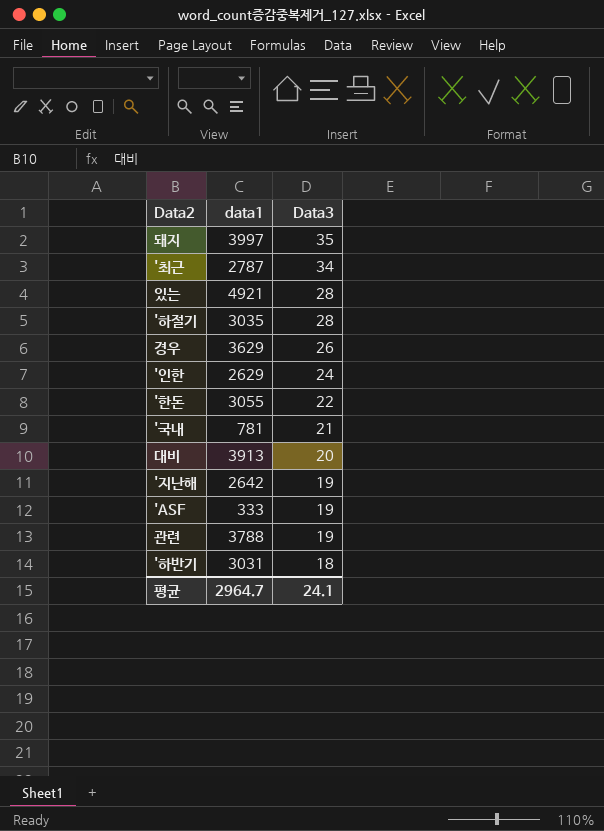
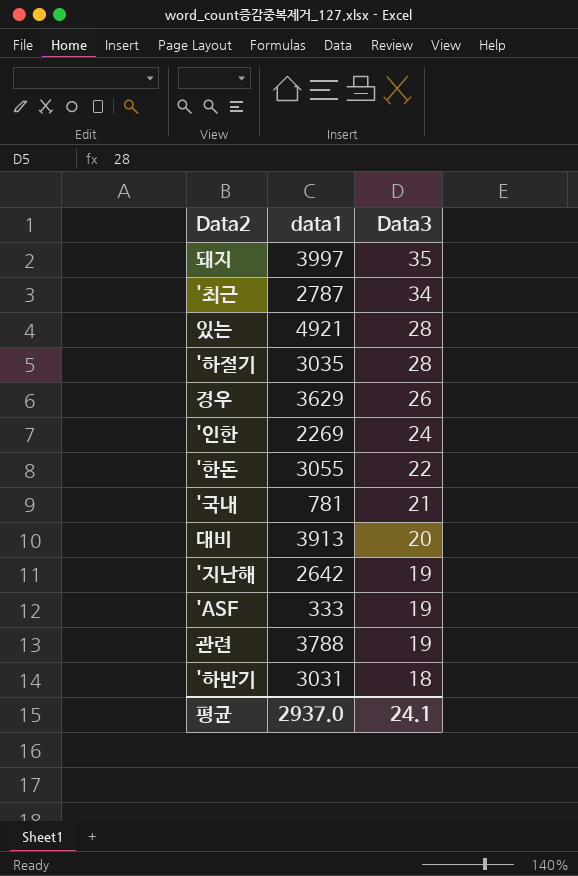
'인한 | data1: 2629 -> 2269
평균 | data1: 2964.7 -> 2937.0

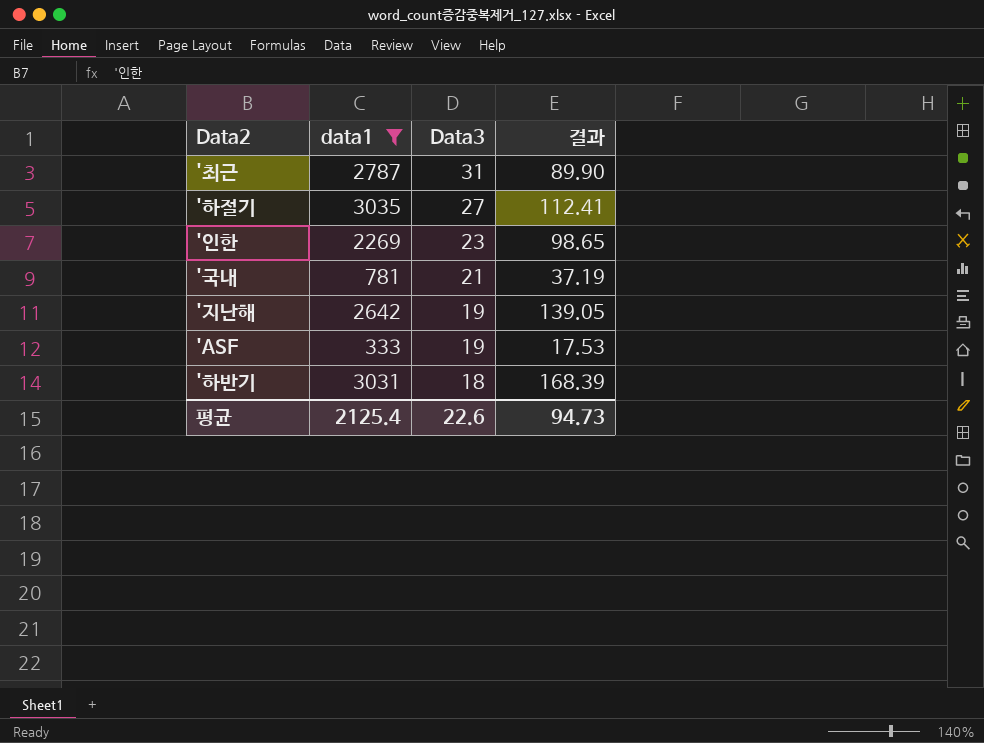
filter: none -> data1 <= 3035
column 결과 | formula: none -> [data1] / [Data3]
'최근 | Data3: 34 -> 31
'하절기 | Data3: 28 -> 27
'인한 | Data3: 24 -> 23
평균 | data1: 2937.0 -> 2125.4
평균 | Data3: 24.1 -> 22.6

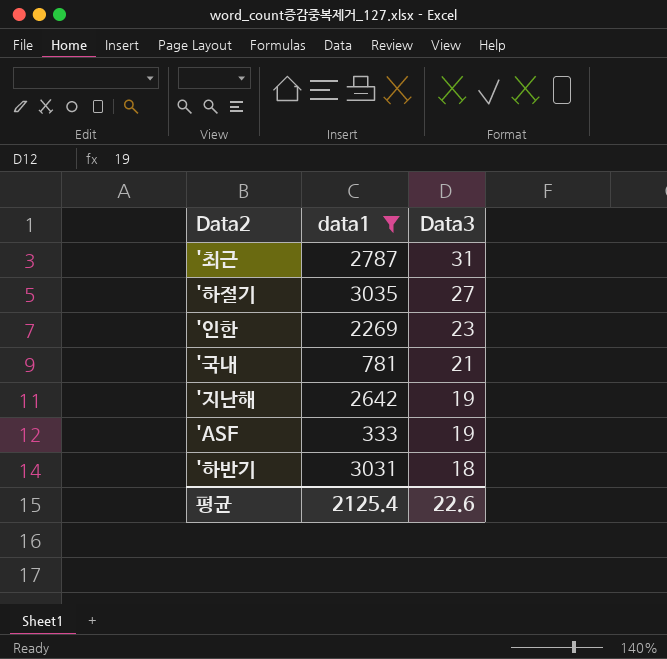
column 결과 | formula: [data1] / [Data3] -> none

